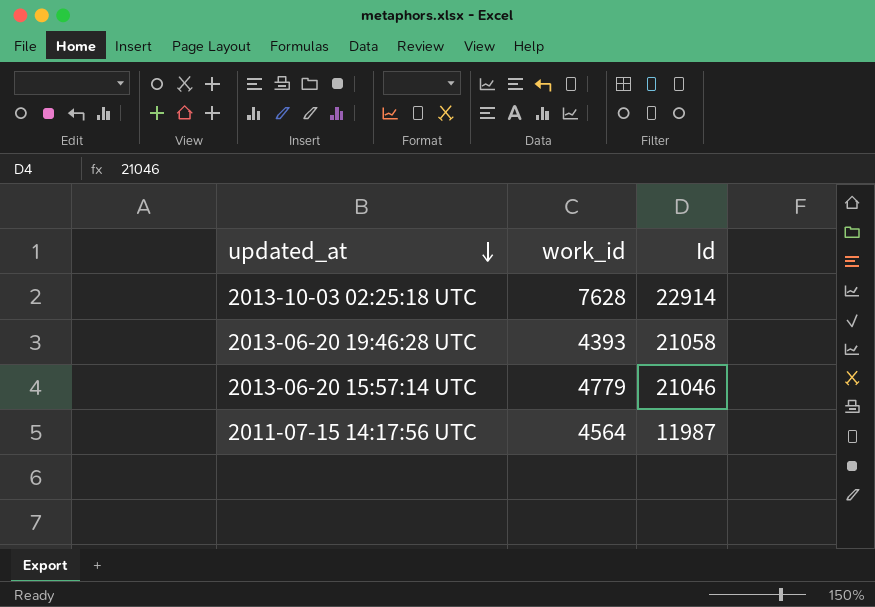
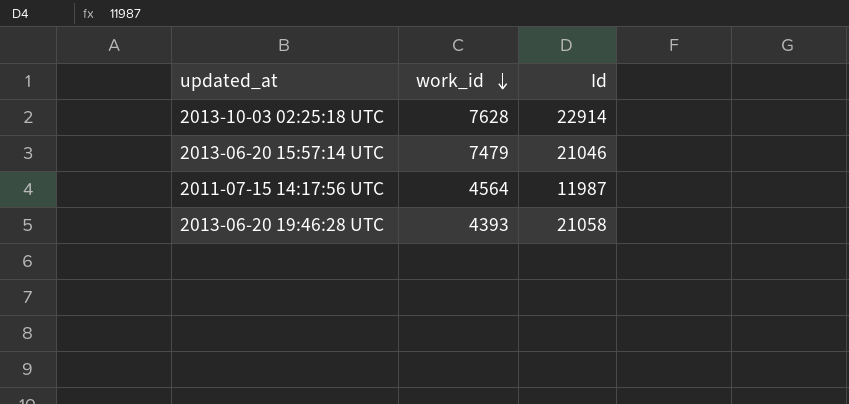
row order: updated_at descending -> work_id descending
2013-06-20 15:57:14 UTC | work_id: 4779 -> 7479

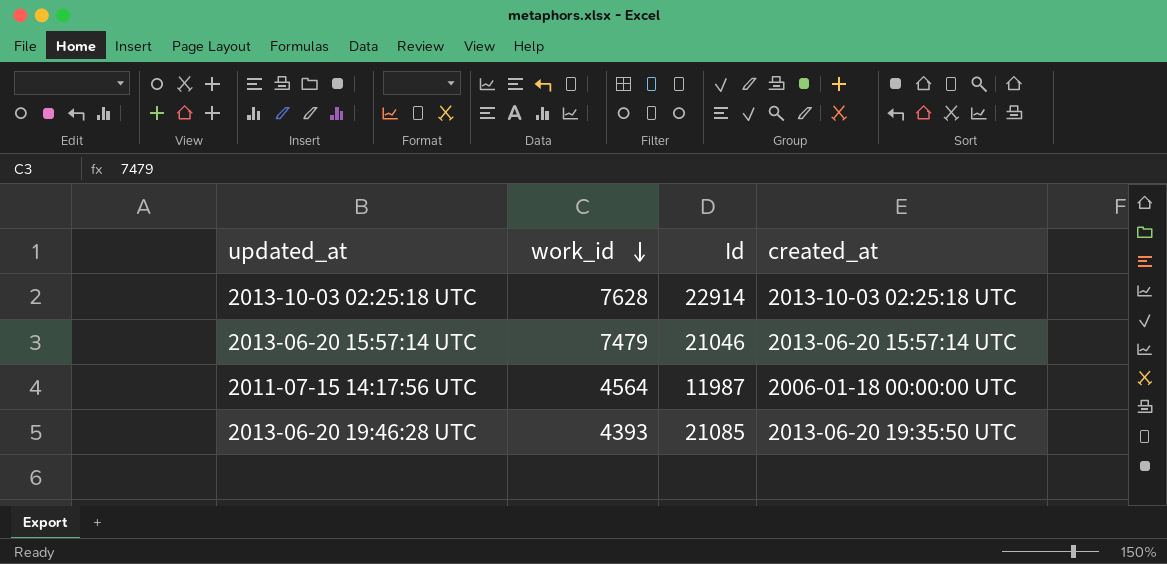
column created_at | position: none -> 4
2013-06-20 19:46:28 UTC | Id: 21058 -> 21085

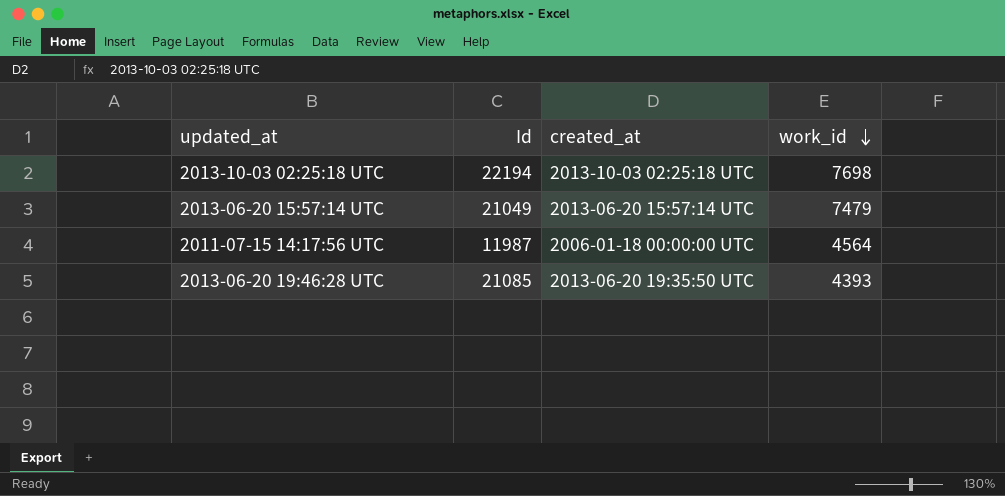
column work_id | position: 2 -> 4
2013-10-03 02:25:18 UTC | Id: 22914 -> 22194
2013-10-03 02:25:18 UTC | work_id: 7628 -> 7698
2013-06-20 15:57:14 UTC | Id: 21046 -> 21049

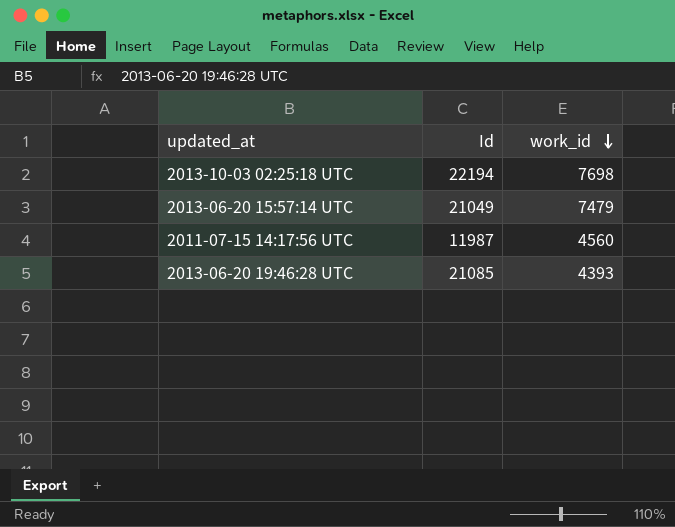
column created_at | position: 3 -> none
2011-07-15 14:17:56 UTC | work_id: 4564 -> 4560

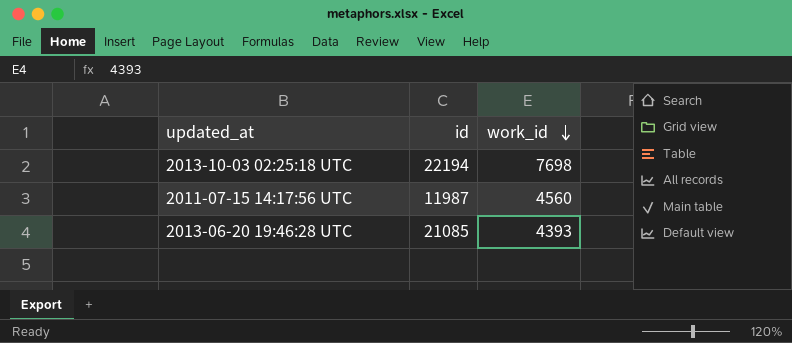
column name: Id -> id
row 2013-06-20 15:57:14 UTC: 21049 | 7479 -> none

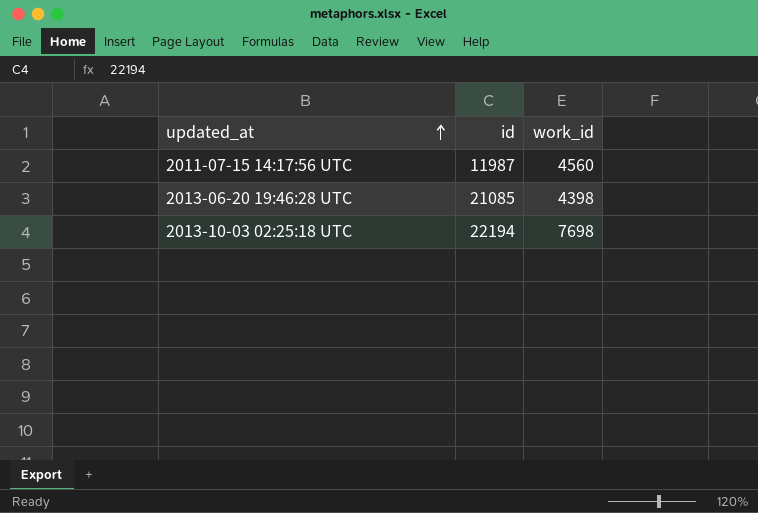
row order: work_id descending -> updated_at ascending
2013-06-20 19:46:28 UTC | work_id: 4393 -> 4398

